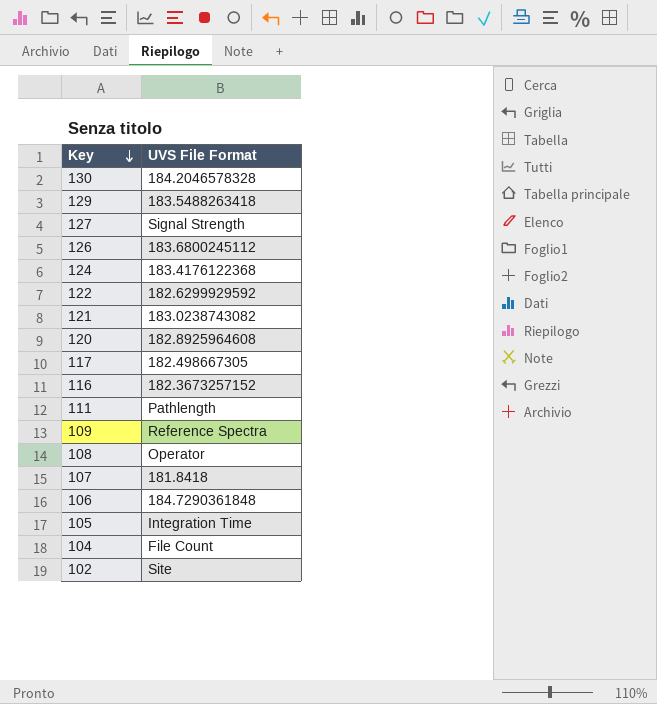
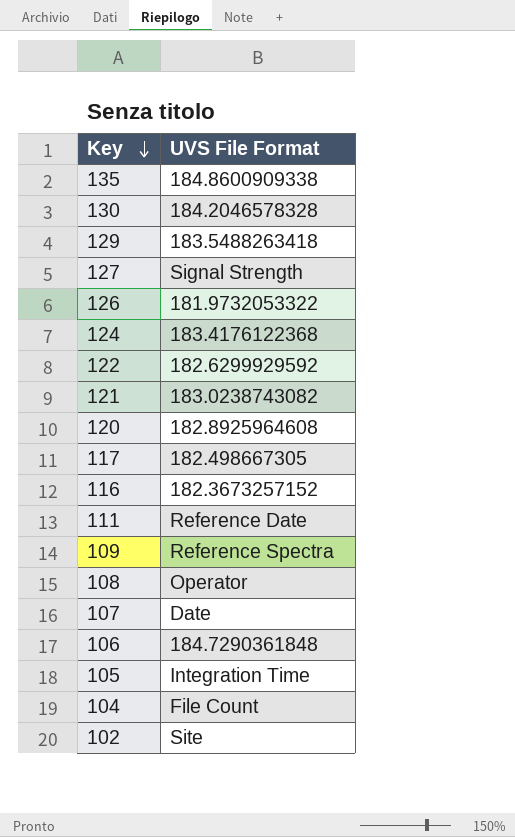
row 135: none -> 184.8600909338
126 | UVS File Format: 183.6800245112 -> 181.9732053322
111 | UVS File Format: Pathlength -> Reference Date
107 | UVS File Format: 181.8418 -> Date

